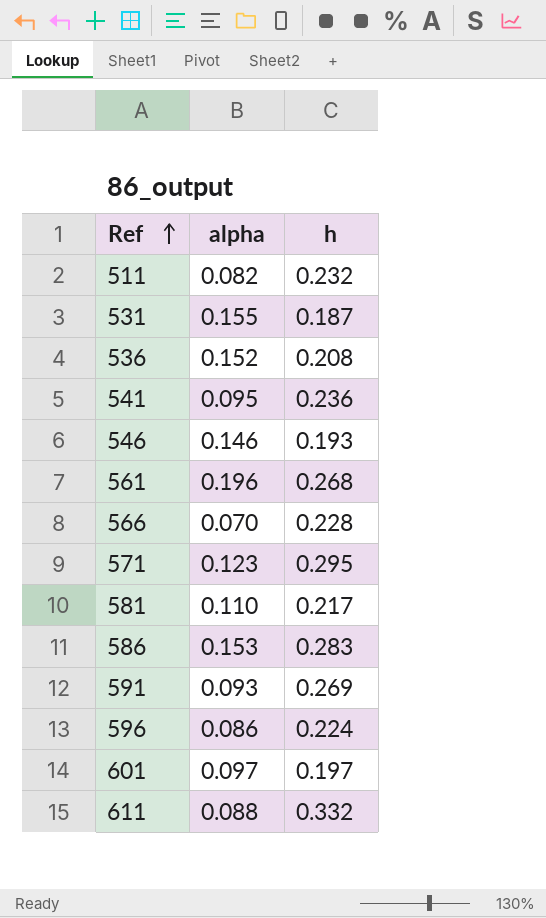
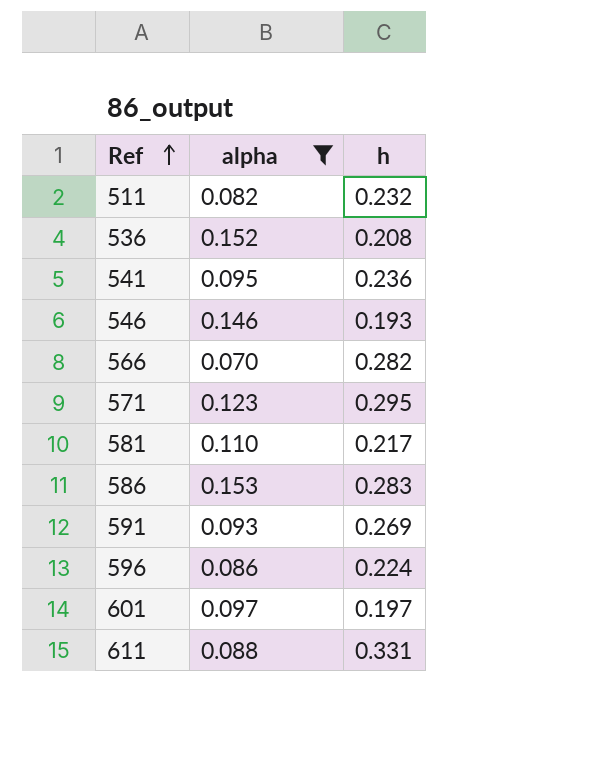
filter: none -> alpha <= 0.153
566 | h: 0.228 -> 0.282
611 | h: 0.332 -> 0.331

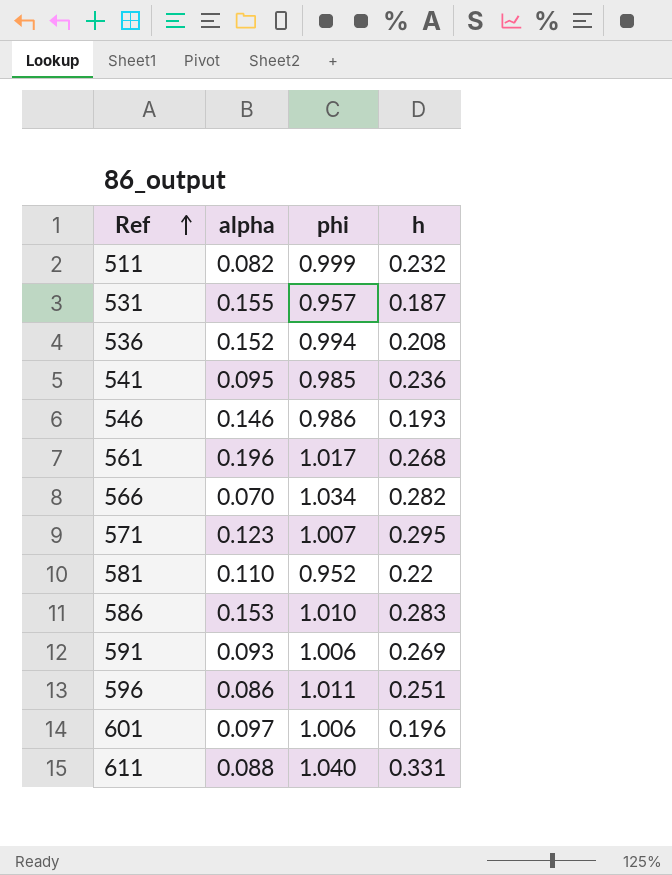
filter: alpha <= 0.153 -> none
column phi | position: none -> 3
581 | h: 0.217 -> 0.22
596 | h: 0.224 -> 0.251
601 | h: 0.197 -> 0.196

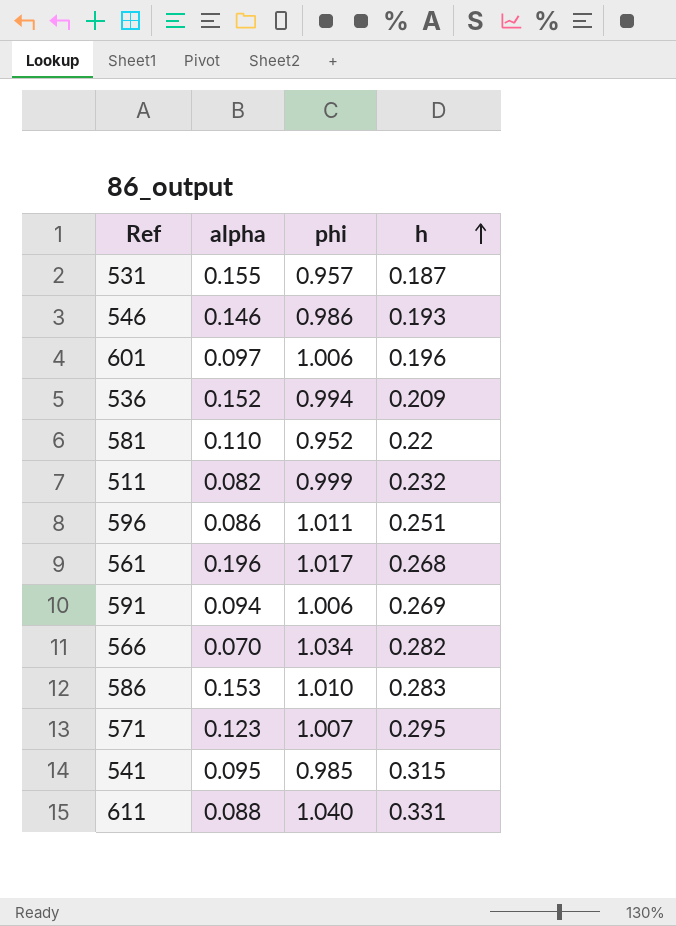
row order: Ref ascending -> h ascending
536 | h: 0.208 -> 0.209
591 | alpha: 0.093 -> 0.094
541 | h: 0.236 -> 0.315

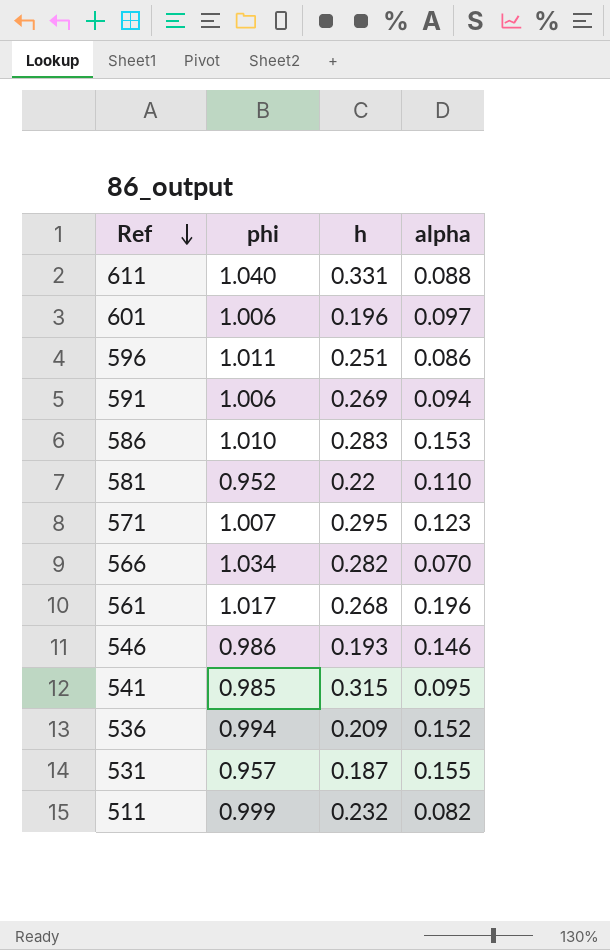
row order: h ascending -> Ref descending
column alpha | position: 2 -> 4

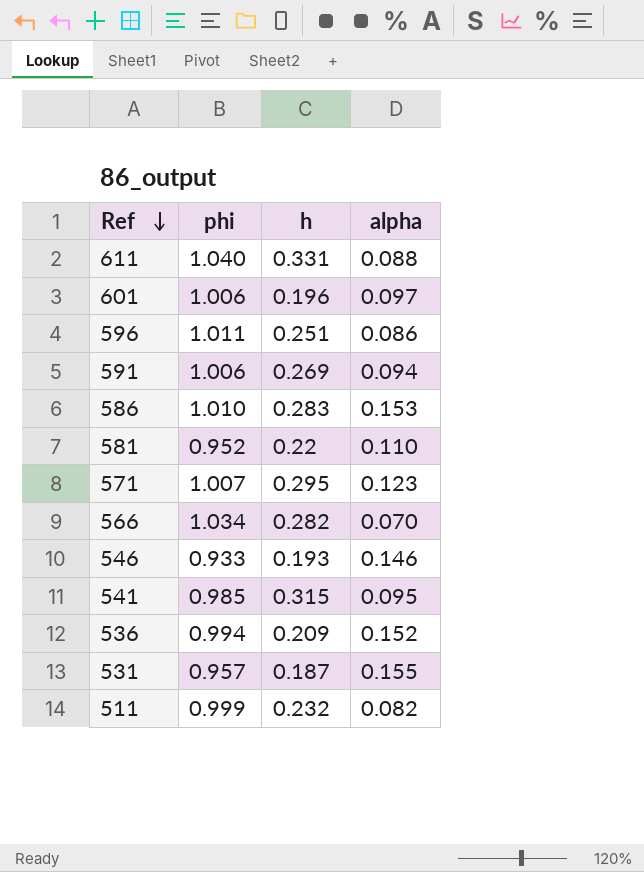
row 561: 1.017 | 0.268 | 0.196 -> none
546 | phi: 0.986 -> 0.933

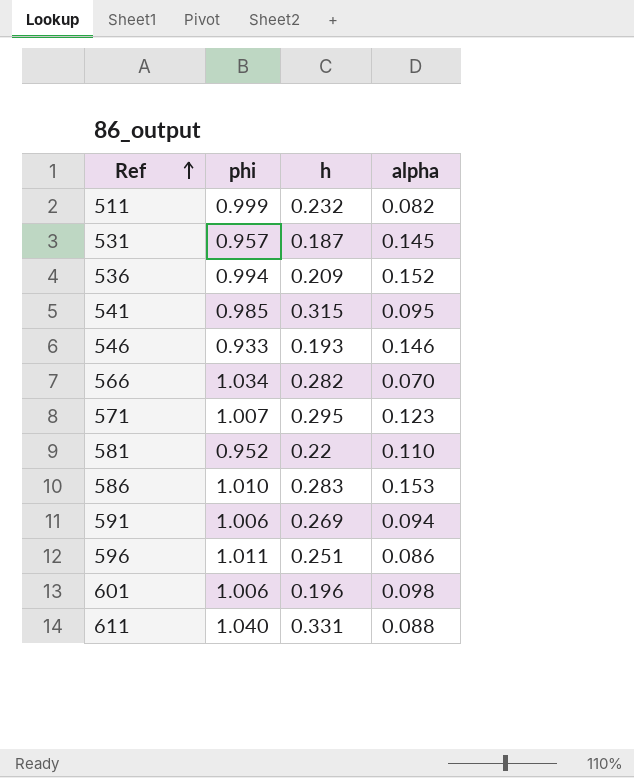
row order: Ref descending -> Ref ascending
531 | alpha: 0.155 -> 0.145
601 | alpha: 0.097 -> 0.098

